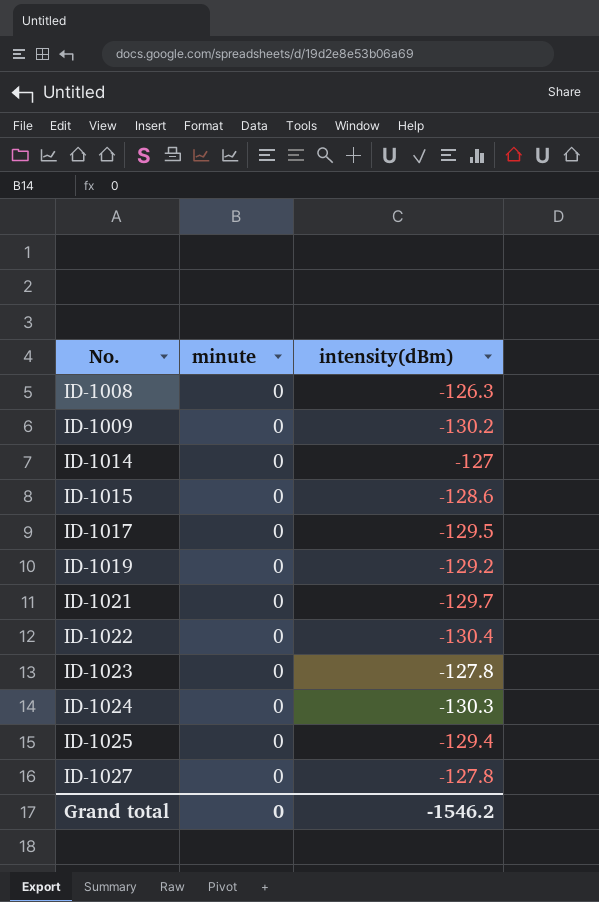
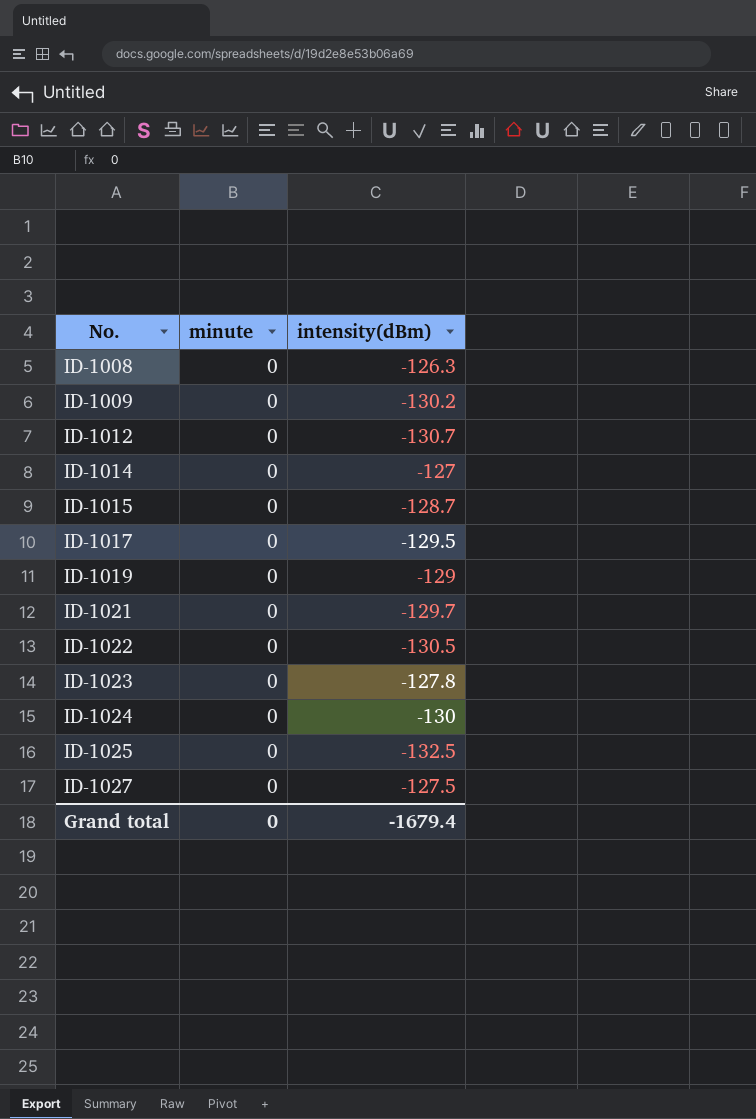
row ID-1012: none -> 0 | -130.7
ID-1015 | intensity(dBm): -128.6 -> -128.7
ID-1019 | intensity(dBm): -129.2 -> -129
ID-1022 | intensity(dBm): -130.4 -> -130.5
ID-1024 | intensity(dBm): -130.3 -> -130
ID-1025 | intensity(dBm): -129.4 -> -132.5
ID-1027 | intensity(dBm): -127.8 -> -127.5
Grand total | intensity(dBm): -1546.2 -> -1679.4

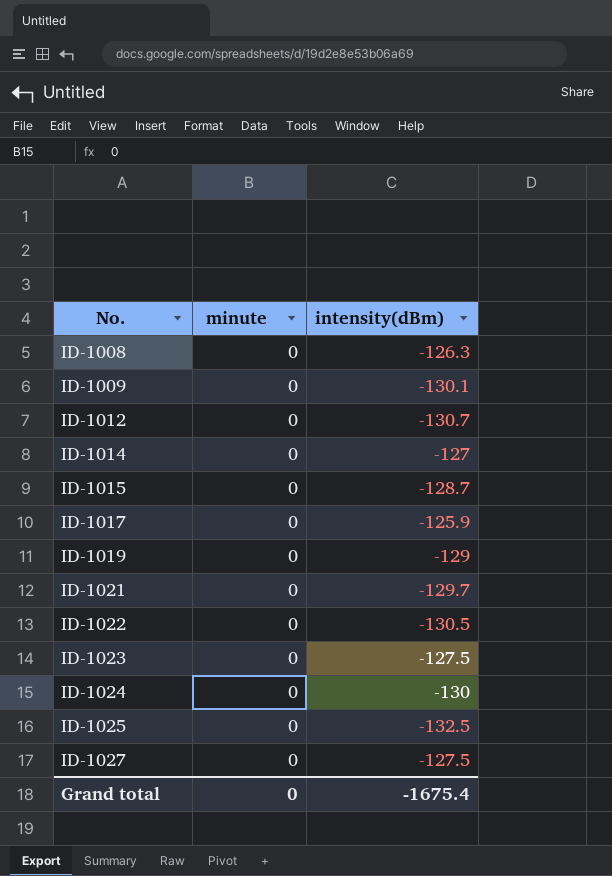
ID-1009 | intensity(dBm): -130.2 -> -130.1
ID-1017 | intensity(dBm): -129.5 -> -125.9
ID-1023 | intensity(dBm): -127.8 -> -127.5
Grand total | intensity(dBm): -1679.4 -> -1675.4

